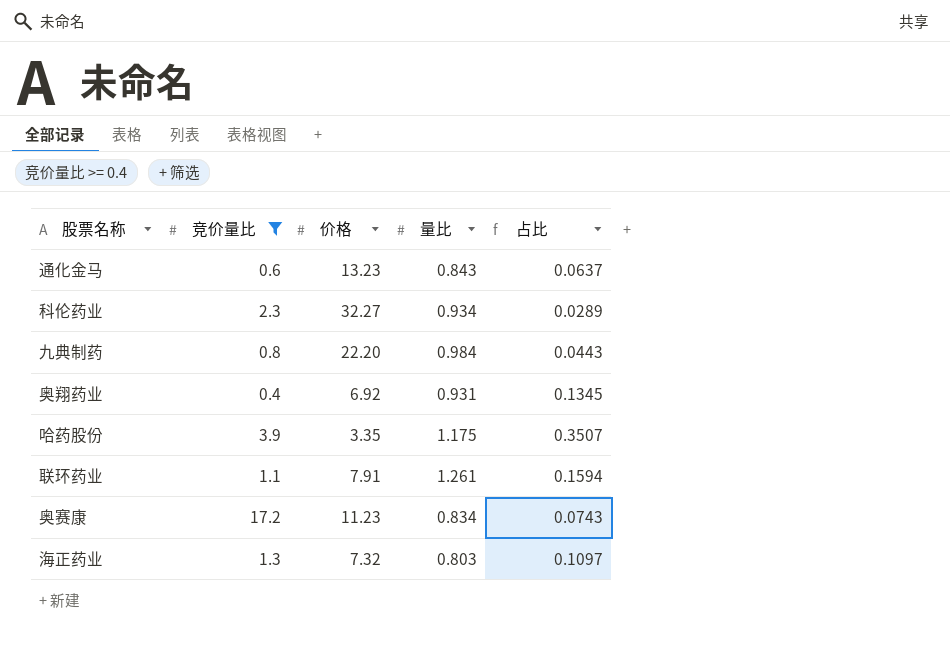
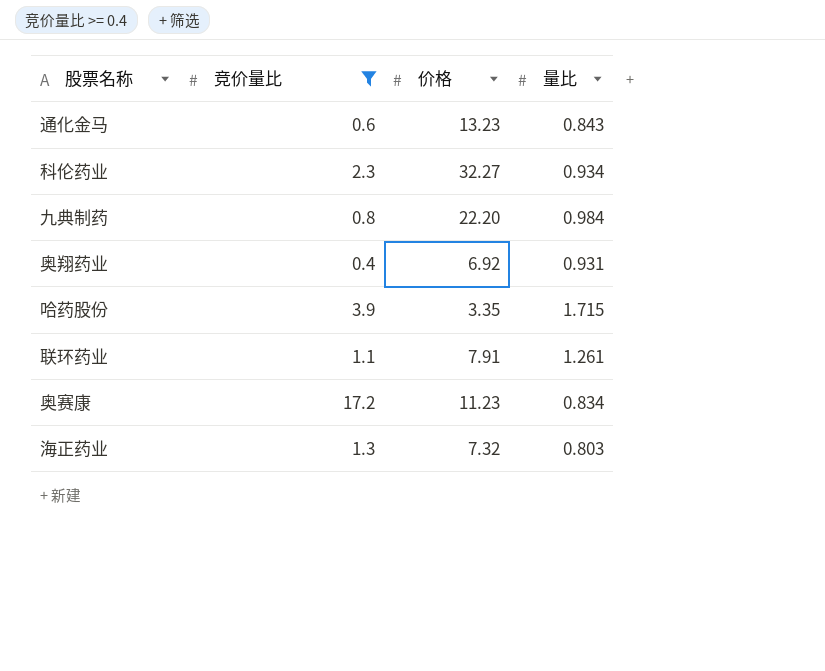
column 占比 | formula: [量比] / [价格] -> none
哈药股份 | 量比: 1.175 -> 1.715

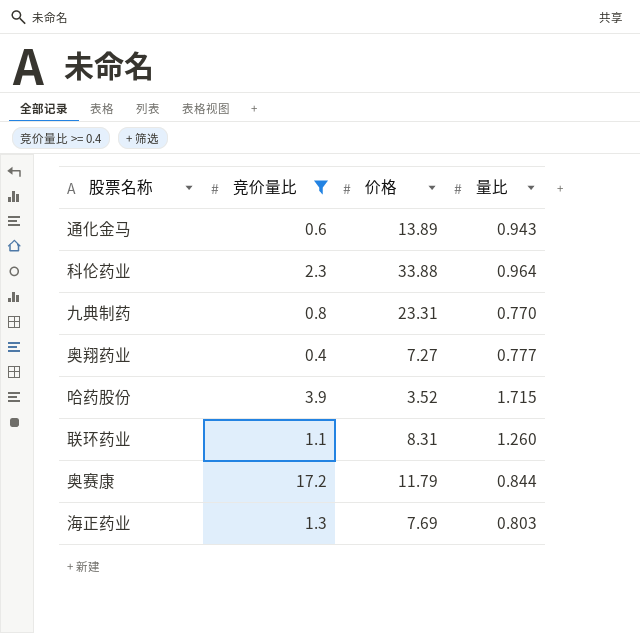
通化金马 | 价格: 13.23 -> 13.89
通化金马 | 量比: 0.843 -> 0.943
科伦药业 | 价格: 32.27 -> 33.88
科伦药业 | 量比: 0.934 -> 0.964
九典制药 | 价格: 22.20 -> 23.31
九典制药 | 量比: 0.984 -> 0.770
奥翔药业 | 价格: 6.92 -> 7.27
奥翔药业 | 量比: 0.931 -> 0.777
哈药股份 | 价格: 3.35 -> 3.52
联环药业 | 价格: 7.91 -> 8.31
联环药业 | 量比: 1.261 -> 1.260
奥赛康 | 价格: 11.23 -> 11.79
奥赛康 | 量比: 0.834 -> 0.844
海正药业 | 价格: 7.32 -> 7.69

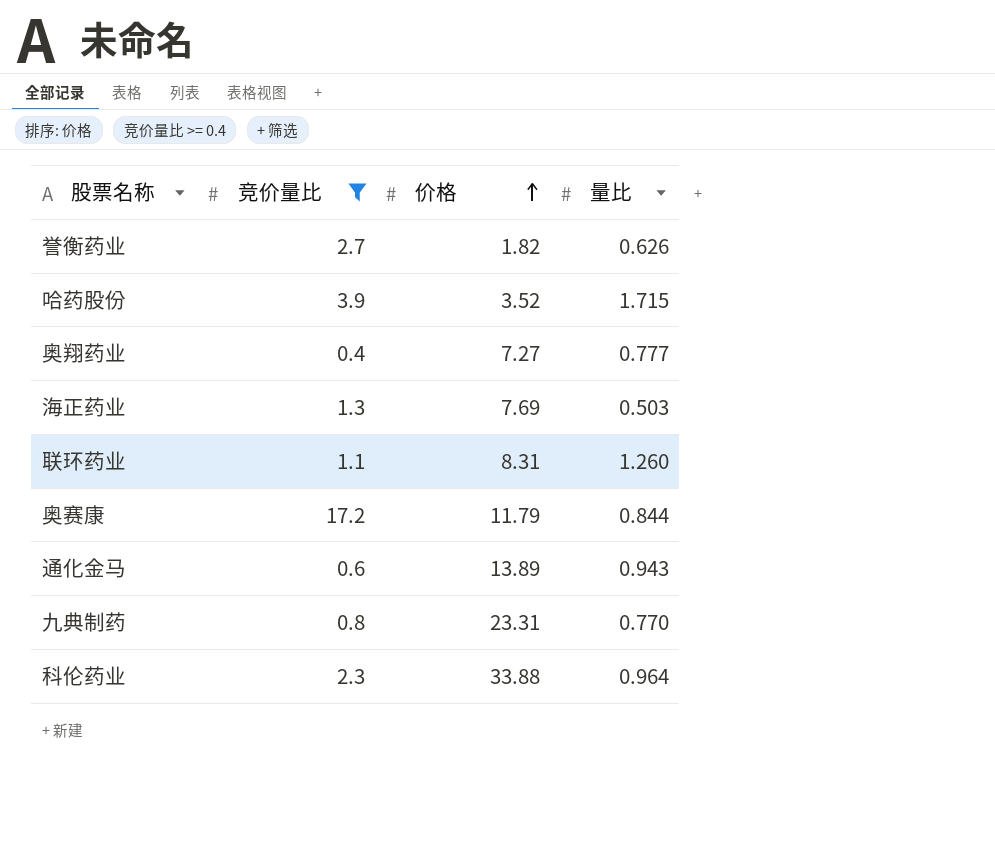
row order: none -> 价格 ascending
row 誉衡药业: none -> 2.7 | 1.82 | 0.626
海正药业 | 量比: 0.803 -> 0.503

